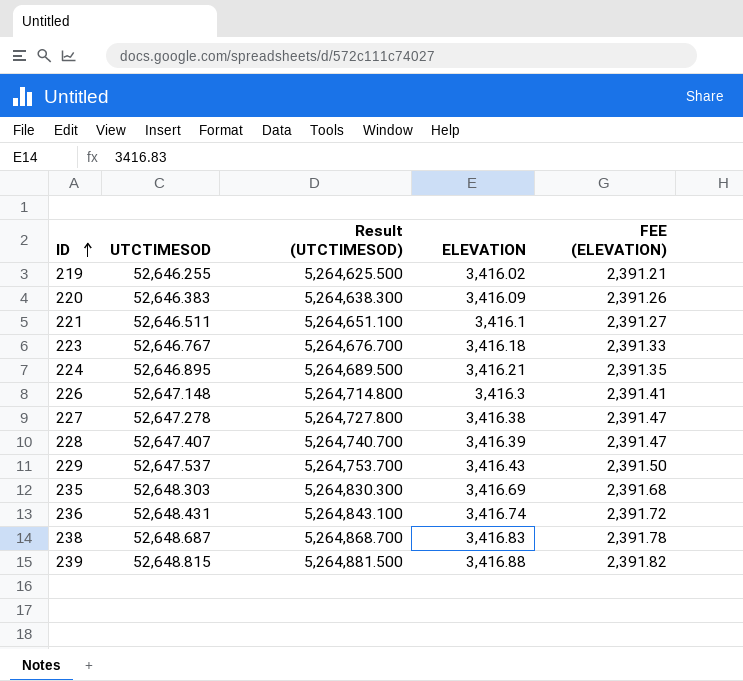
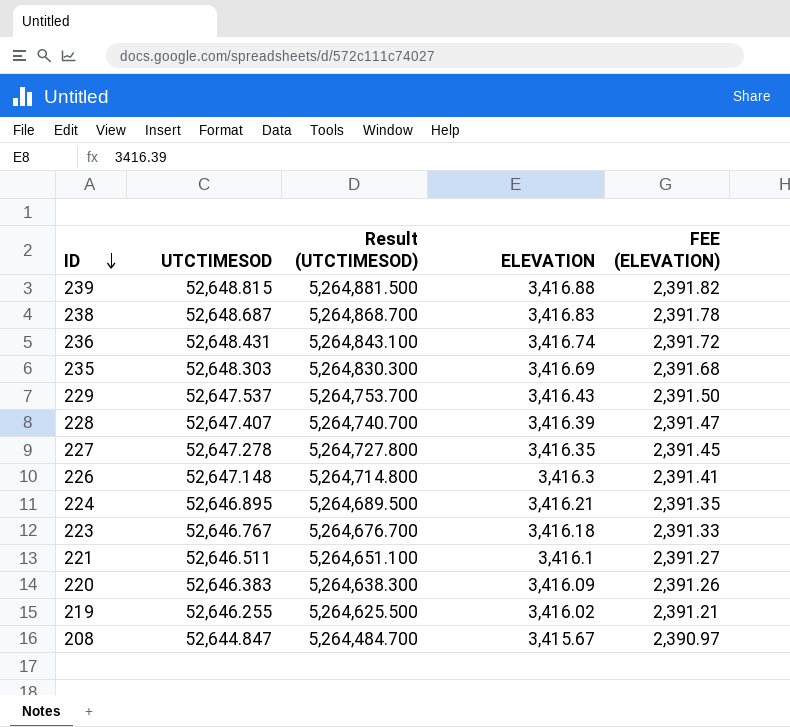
row order: ID ascending -> ID descending
227 | ELEVATION: 3,416.38 -> 3,416.35
227 | FEE (ELEVATION): 2,391.47 -> 2,391.45
row 208: none -> 52,644.847 | 5,264,484.700 | 3,415.67 | 2,390.97

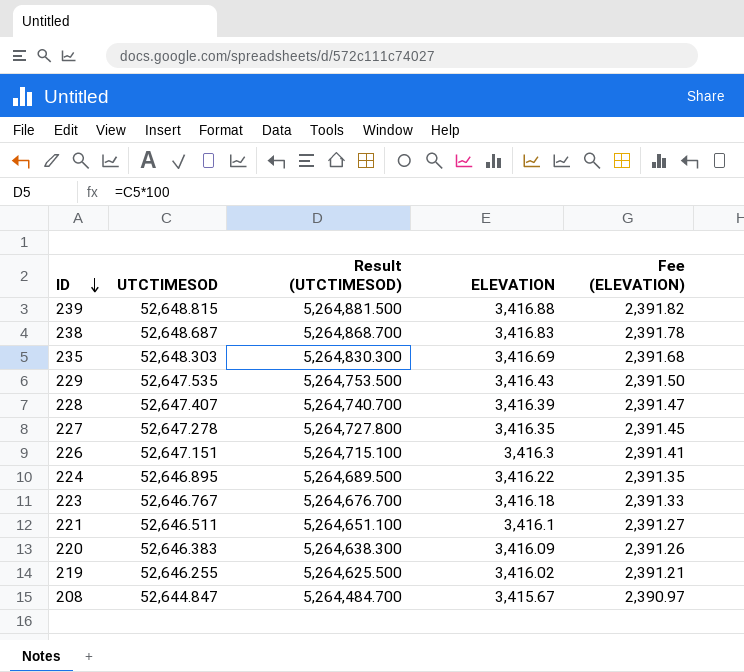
column name: FEE (ELEVATION) -> Fee (ELEVATION)
row 236: 52,648.431 | 5,264,843.100 | 3,416.74 | 2,391.72 -> none
229 | UTCTIMESOD: 52,647.537 -> 52,647.535
229 | Result (UTCTIMESOD): 5,264,753.700 -> 5,264,753.500
226 | UTCTIMESOD: 52,647.148 -> 52,647.151
226 | Result (UTCTIMESOD): 5,264,714.800 -> 5,264,715.100
224 | ELEVATION: 3,416.21 -> 3,416.22

